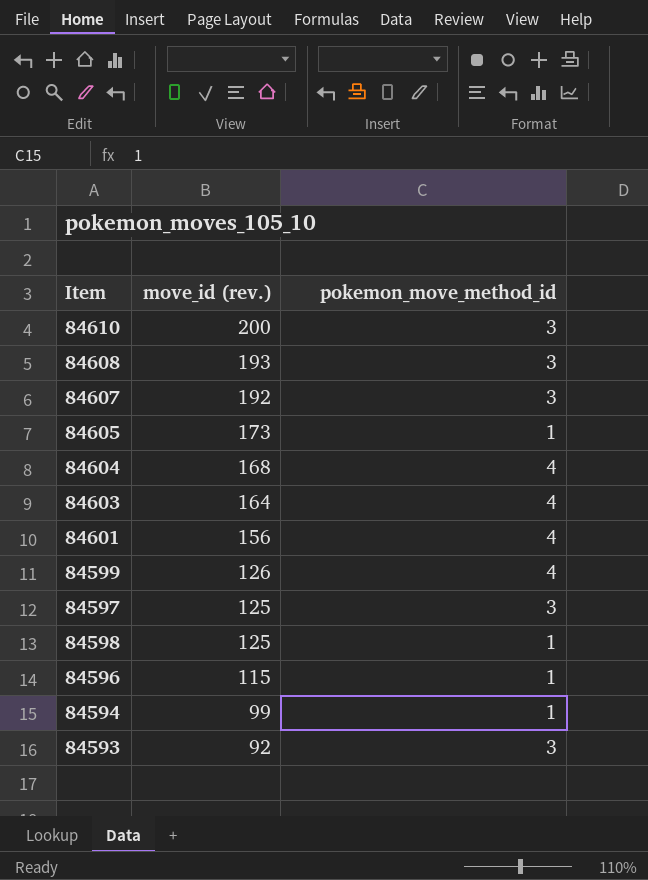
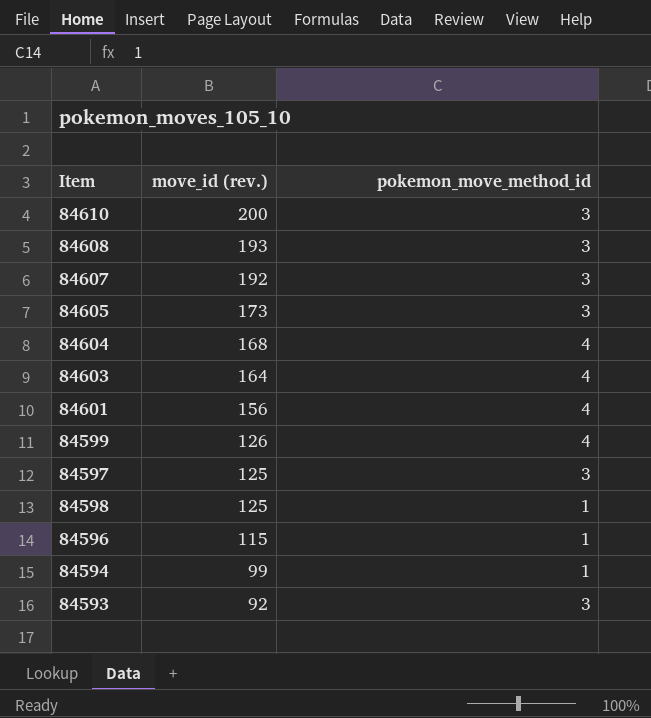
84605 | pokemon_move_method_id: 1 -> 3

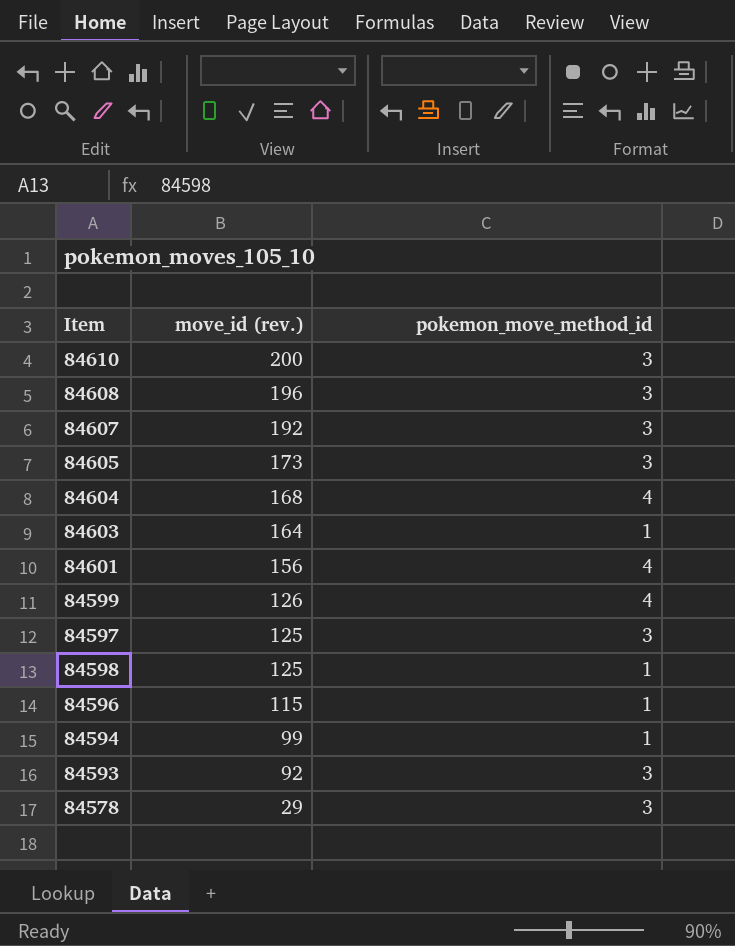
84608 | move_id (rev.): 193 -> 196
84603 | pokemon_move_method_id: 4 -> 1
row 84578: none -> 29 | 3

